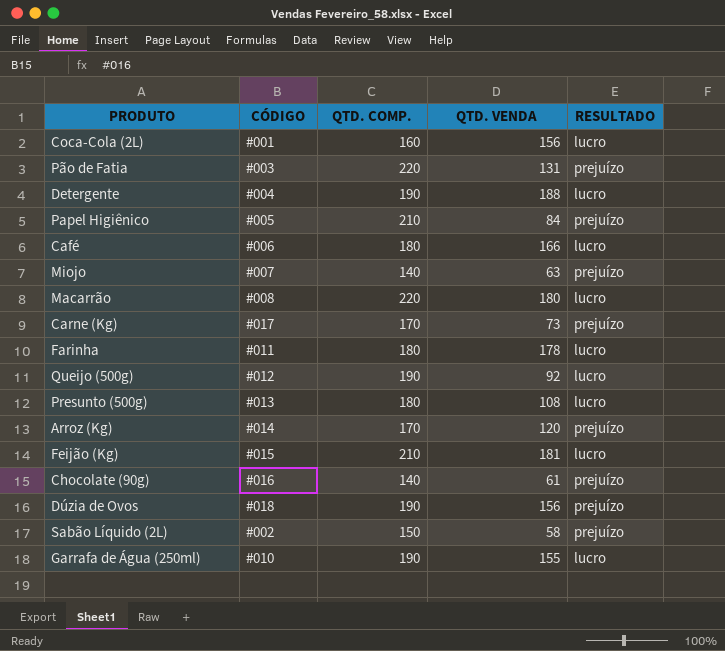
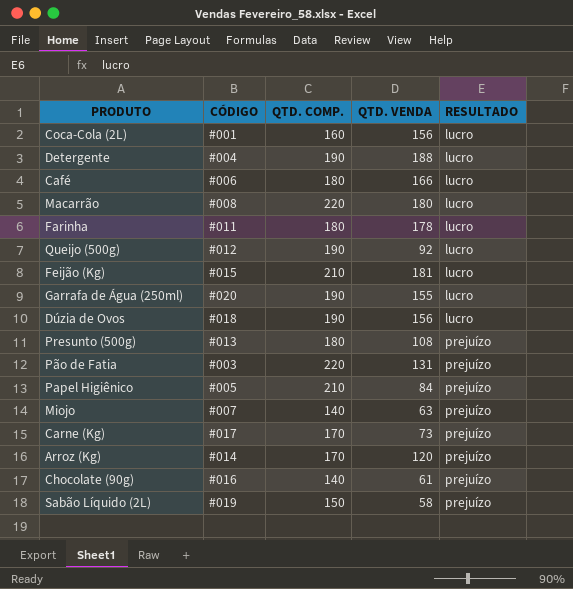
row order: none -> RESULTADO ascending
Garrafa de Água (250ml) | CÓDIGO: #010 -> #020
Dúzia de Ovos | RESULTADO: prejuízo -> lucro
Presunto (500g) | RESULTADO: lucro -> prejuízo
Sabão Líquido (2L) | CÓDIGO: #002 -> #019

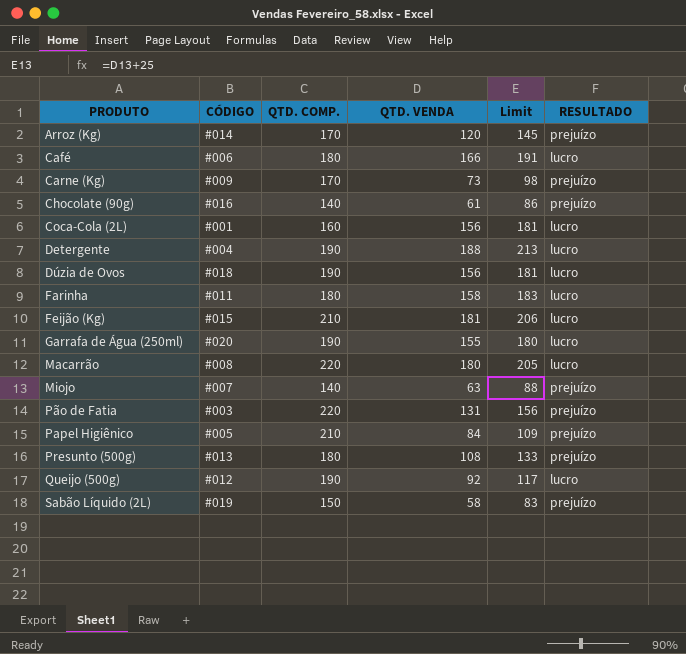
row order: RESULTADO ascending -> PRODUTO ascending
column Limit | formula: none -> [QTD. VENDA] + 25
Carne (Kg) | CÓDIGO: #017 -> #009
Farinha | QTD. VENDA: 178 -> 158

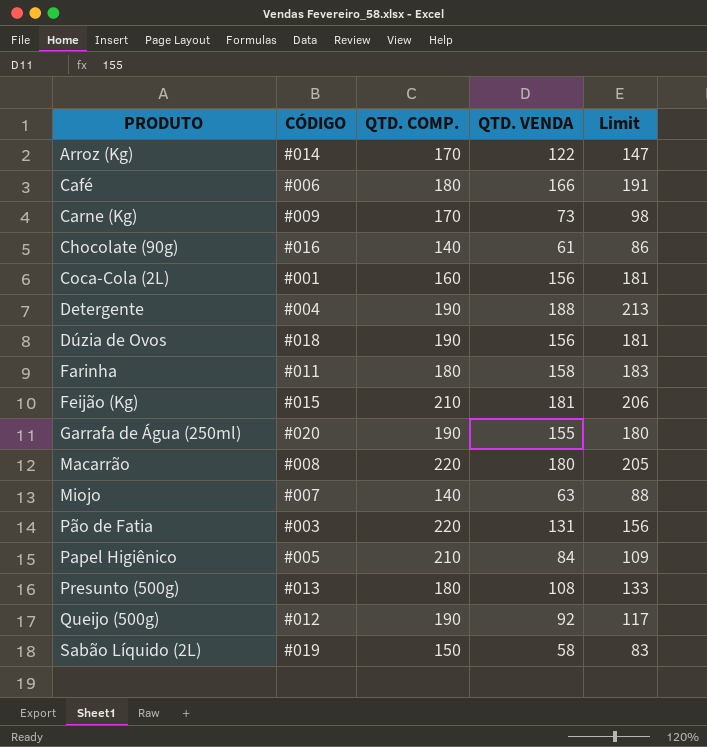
column RESULTADO | position: 6 -> none
Arroz (Kg) | QTD. VENDA: 120 -> 122
Arroz (Kg) | Limit: 145 -> 147

